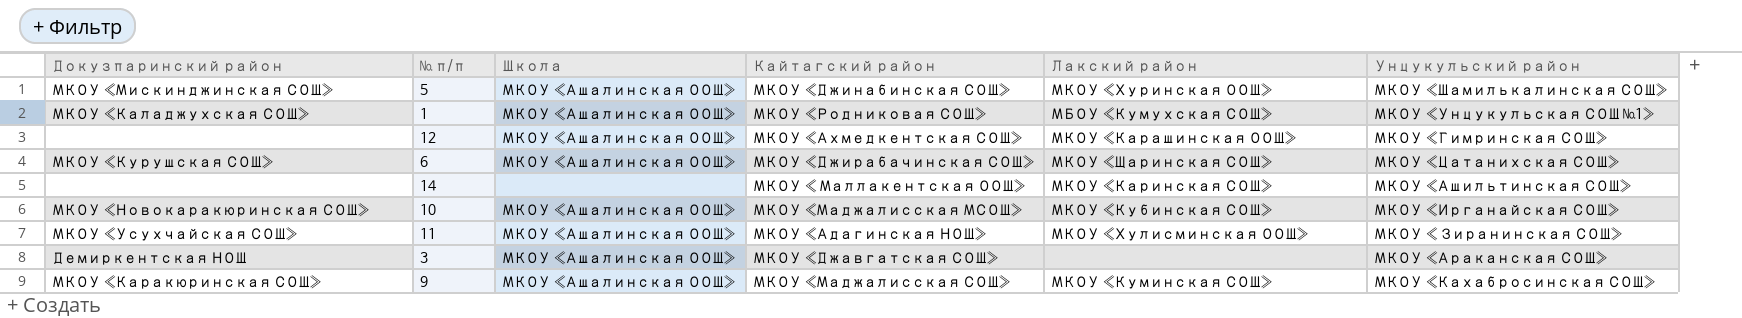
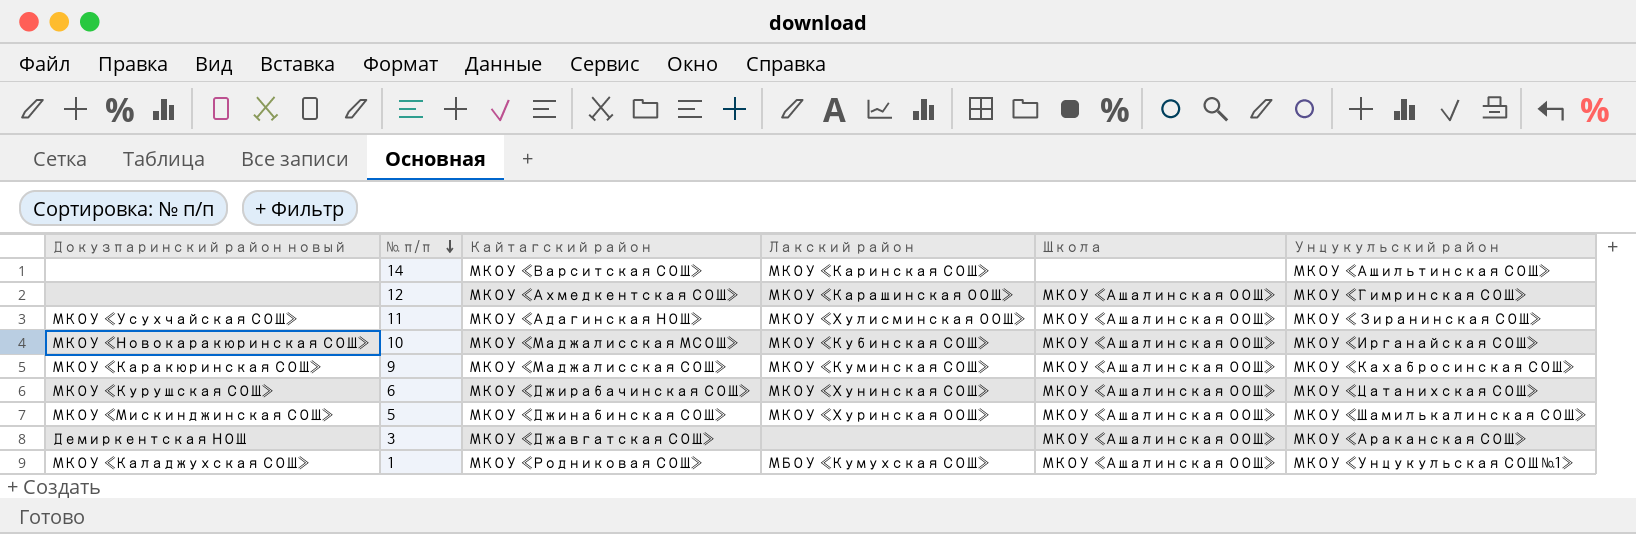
row order: none -> № п/п descending
column name: Докузпаринский район -> Докузпаринский район новый
column Школа | position: 3 -> 5
14 | Кайтагский район: МКОУ « Маллакентская ООШ» -> МКОУ «Варситская СОШ»
6 | Лакский район: МКОУ «Щаринская СОШ» -> МКОУ «Хунинская СОШ»

